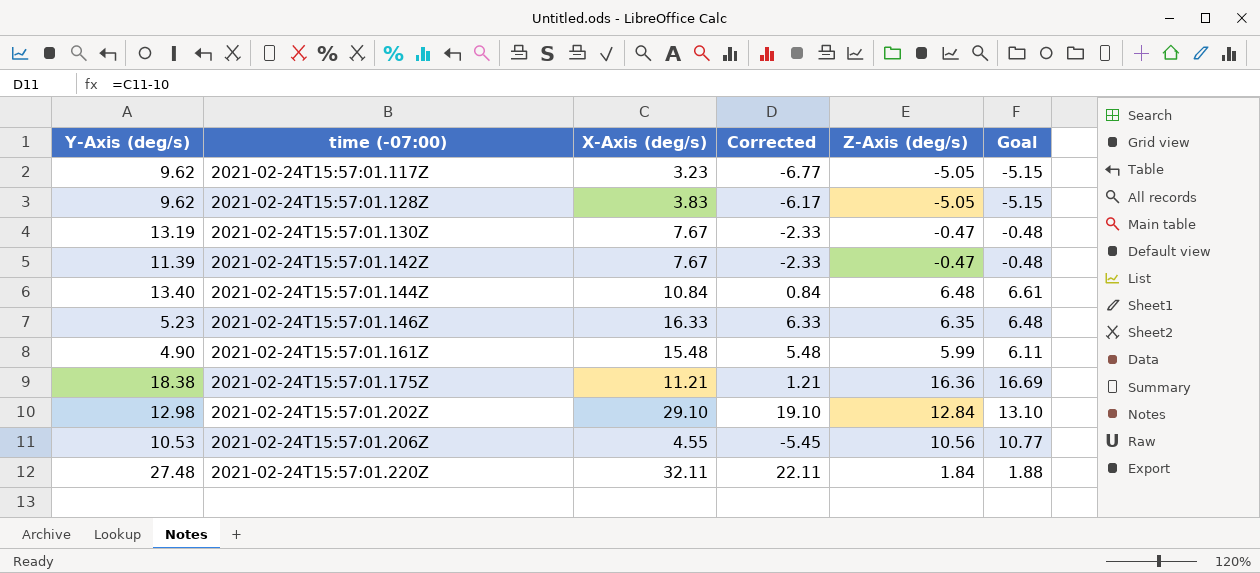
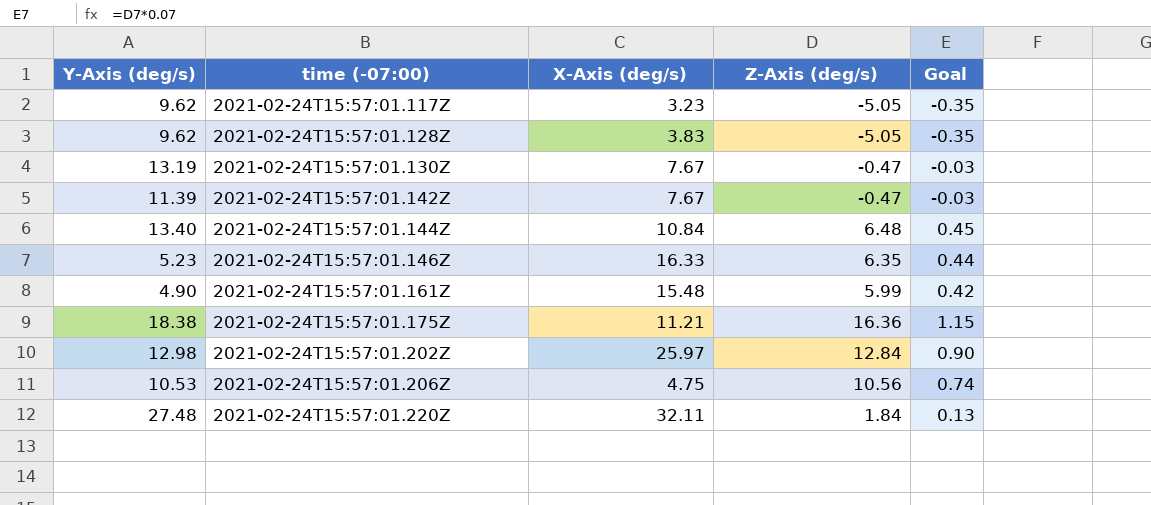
column Corrected | formula: [X-Axis (deg/s)] - 10 -> none
column Goal | formula: [Z-Axis (deg/s)] * 1.02 -> [Z-Axis (deg/s)] * 0.07
2021-02-24T15:57:01.202Z | X-Axis (deg/s): 29.10 -> 25.97
2021-02-24T15:57:01.206Z | X-Axis (deg/s): 4.55 -> 4.75

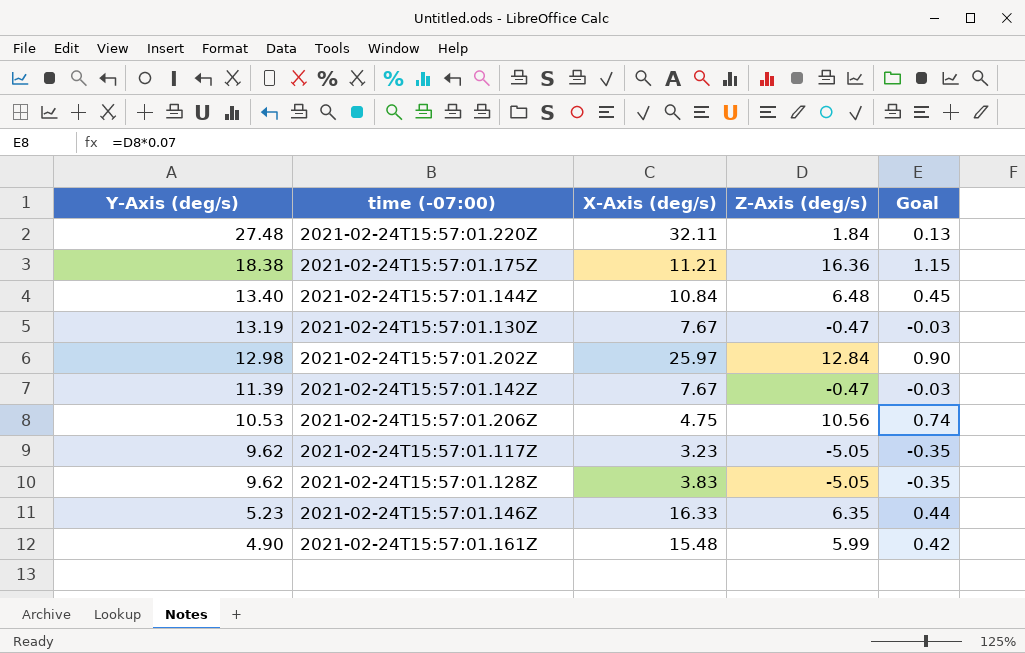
row order: time (-07:00) ascending -> Y-Axis (deg/s) descending

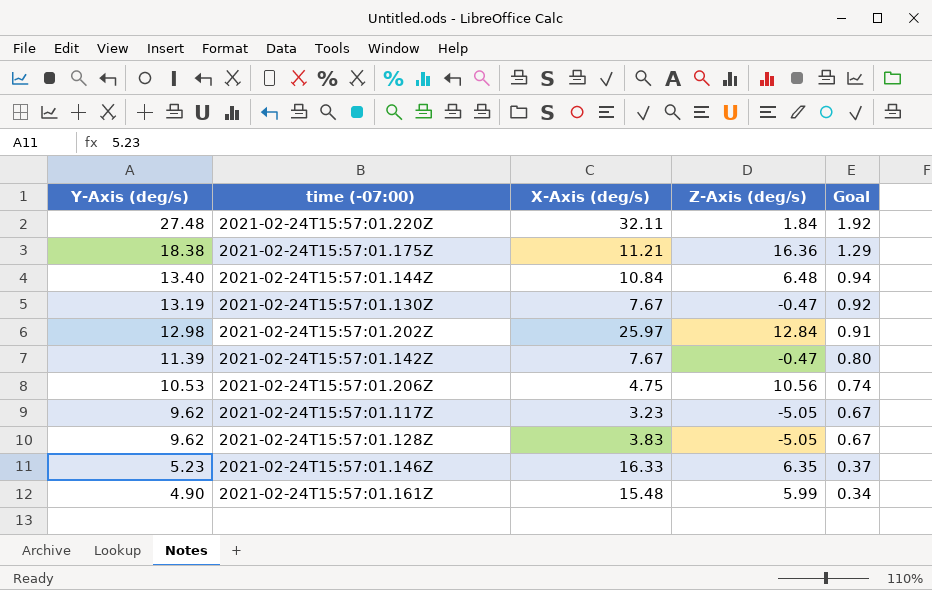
column Goal | formula: [Z-Axis (deg/s)] * 0.07 -> [Y-Axis (deg/s)] * 0.07

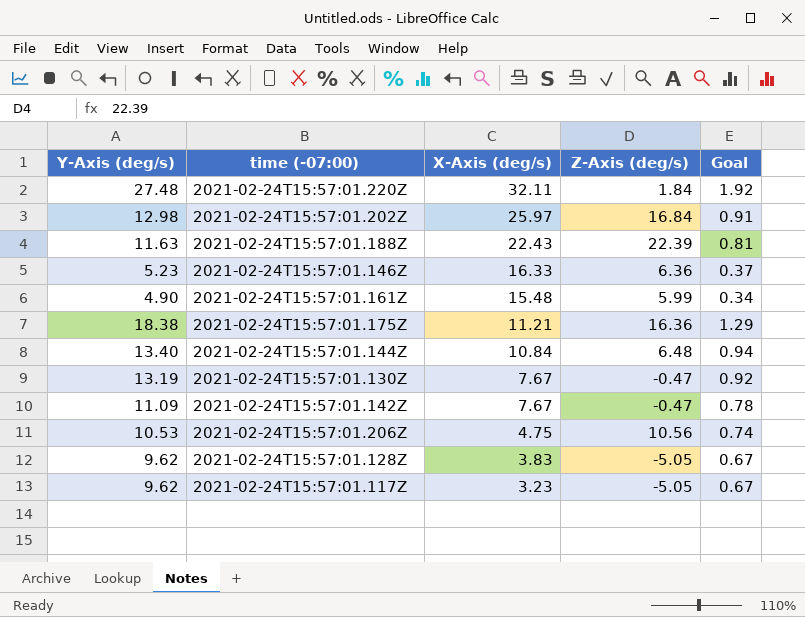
row order: Y-Axis (deg/s) descending -> X-Axis (deg/s) descending
2021-02-24T15:57:01.202Z | Z-Axis (deg/s): 12.84 -> 16.84
row 2021-02-24T15:57:01.188Z: none -> 11.63 | 22.43 | 22.39 | 0.81
2021-02-24T15:57:01.146Z | Z-Axis (deg/s): 6.35 -> 6.36
2021-02-24T15:57:01.142Z | Y-Axis (deg/s): 11.39 -> 11.09
2021-02-24T15:57:01.142Z | Goal: 0.80 -> 0.78

